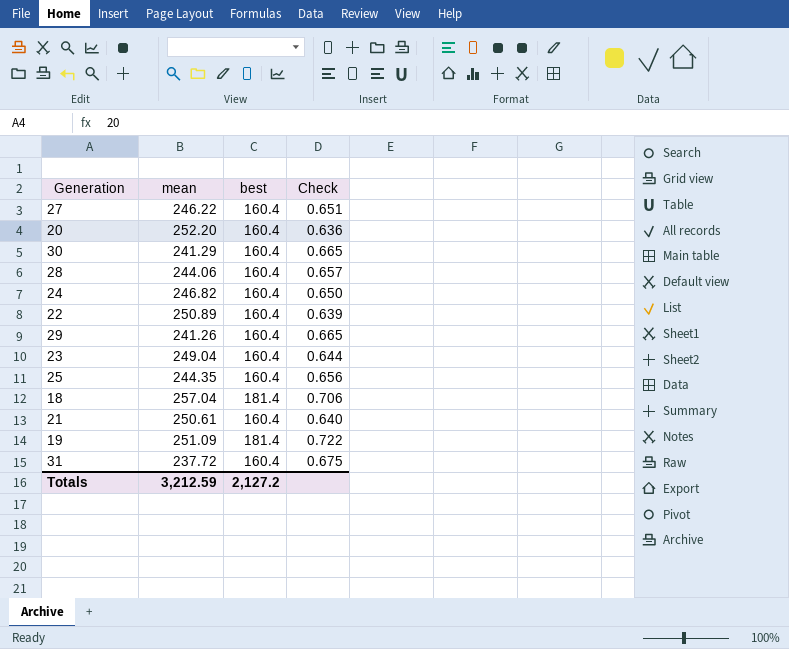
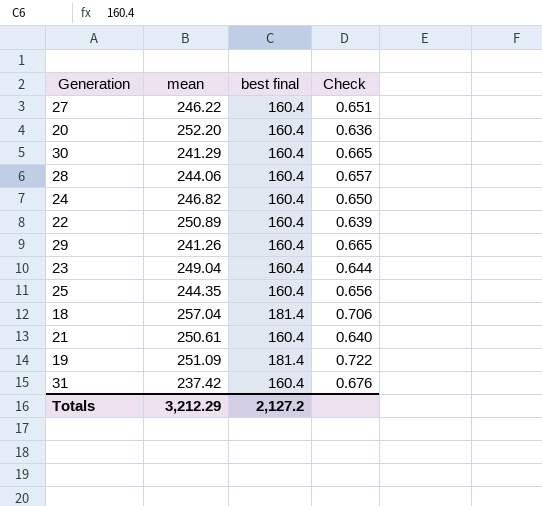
column name: best -> best final
31 | mean: 237.72 -> 237.42
31 | Check: 0.675 -> 0.676
Totals | mean: 3,212.59 -> 3,212.29

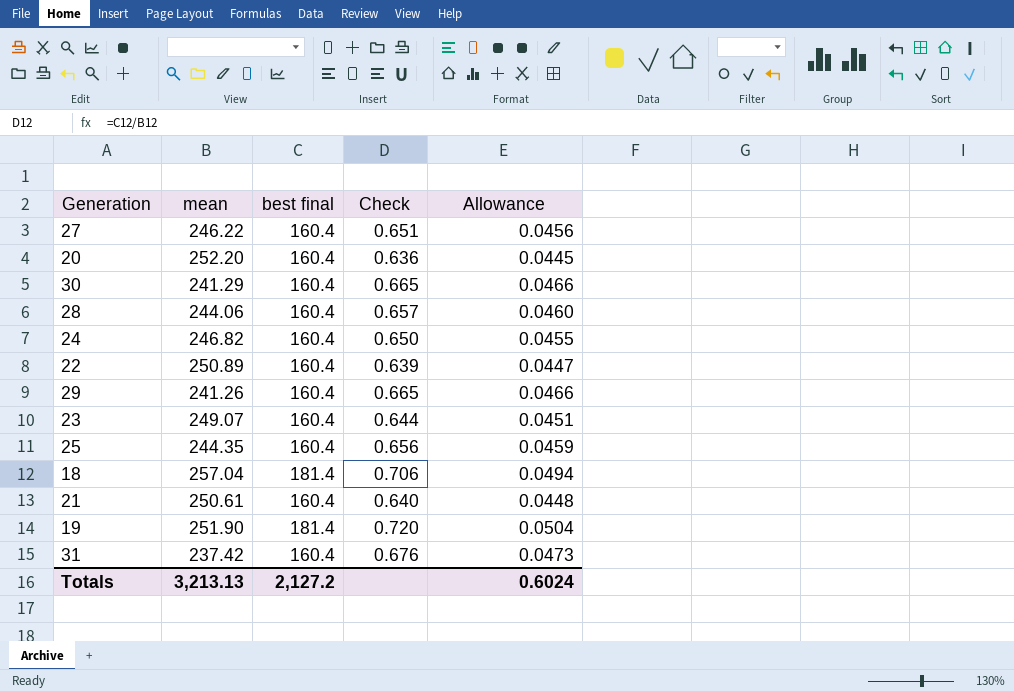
column Allowance | formula: none -> [Check] * 0.07
23 | mean: 249.04 -> 249.07
19 | mean: 251.09 -> 251.90
19 | Check: 0.722 -> 0.720
Totals | mean: 3,212.29 -> 3,213.13

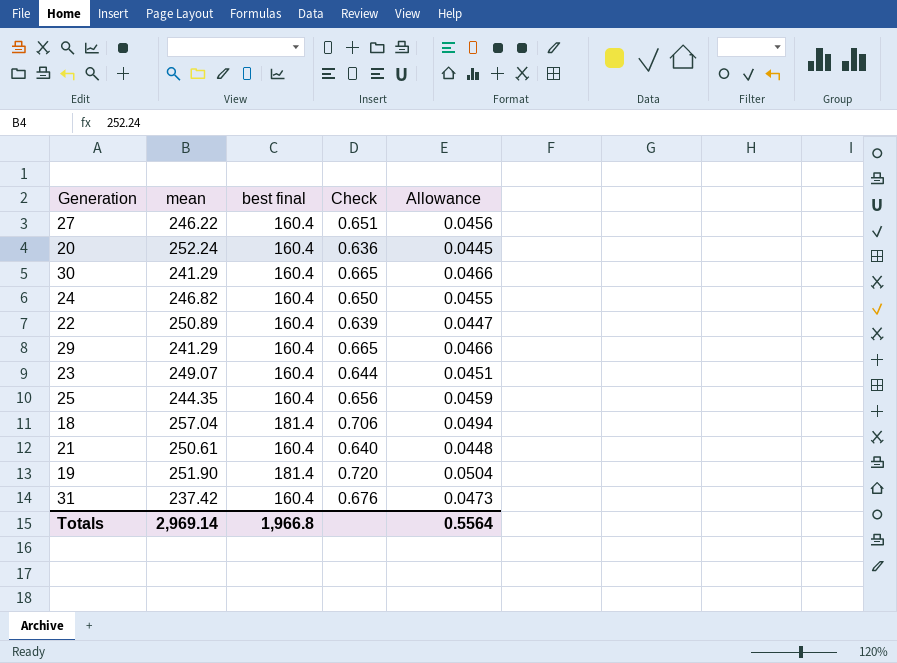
row 28: 244.06 | 160.4 | 0.657 | 0.0460 -> none
20 | mean: 252.20 -> 252.24
29 | mean: 241.26 -> 241.29
Totals | mean: 3,213.13 -> 2,969.14
Totals | best final: 2,127.2 -> 1,966.8
Totals | Allowance: 0.6024 -> 0.5564

